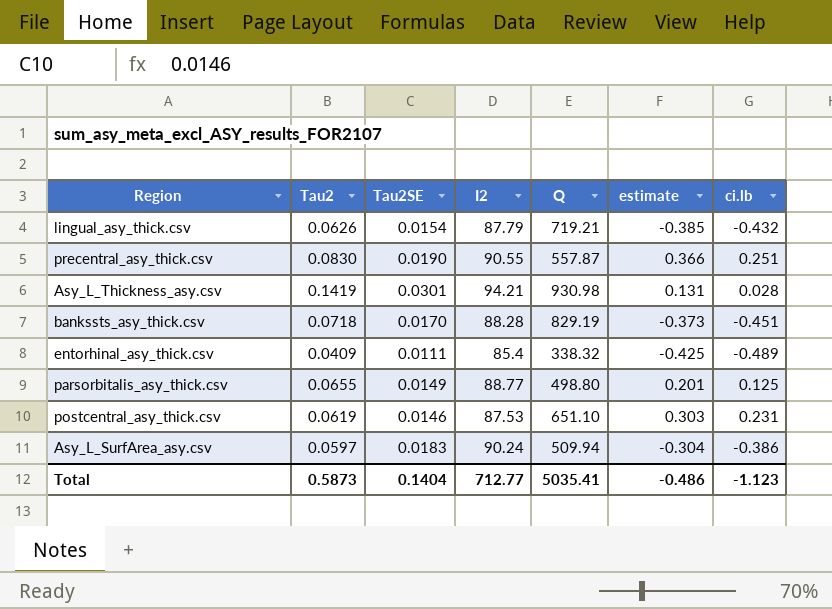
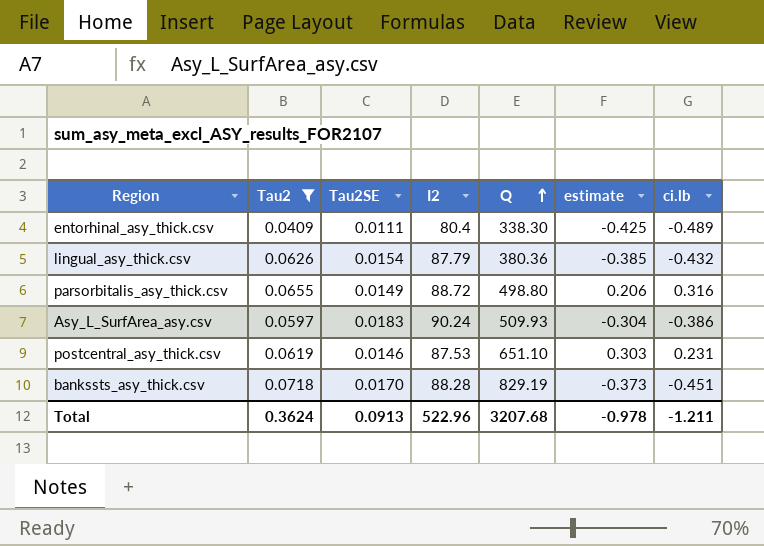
filter: none -> Tau2 <= 0.0718
row order: none -> Q ascending
entorhinal_asy_thick.csv | I2: 85.4 -> 80.4
entorhinal_asy_thick.csv | Q: 338.32 -> 338.30
lingual_asy_thick.csv | Q: 719.21 -> 380.36
parsorbitalis_asy_thick.csv | I2: 88.77 -> 88.72
parsorbitalis_asy_thick.csv | estimate: 0.201 -> 0.206
parsorbitalis_asy_thick.csv | ci.lb: 0.125 -> 0.316
Asy_L_SurfArea_asy.csv | Q: 509.94 -> 509.93
Total | Tau2: 0.5873 -> 0.3624
Total | Tau2SE: 0.1404 -> 0.0913
Total | I2: 712.77 -> 522.96
Total | Q: 5035.41 -> 3207.68
Total | estimate: -0.486 -> -0.978
Total | ci.lb: -1.123 -> -1.211

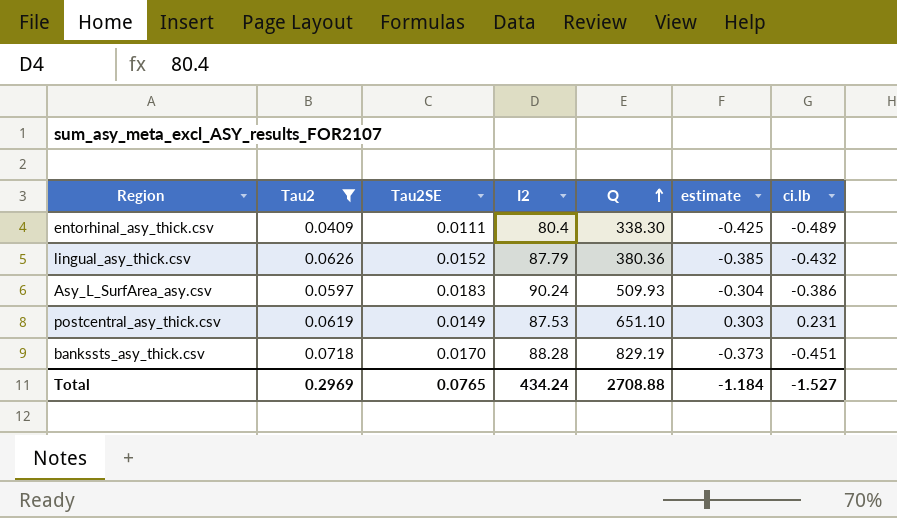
row parsorbitalis_asy_thick.csv: 0.0655 | 0.0149 | 88.72 | 498.80 | 0.206 | 0.316 -> none
lingual_asy_thick.csv | Tau2SE: 0.0154 -> 0.0152
postcentral_asy_thick.csv | Tau2SE: 0.0146 -> 0.0149
Total | Tau2: 0.3624 -> 0.2969
Total | Tau2SE: 0.0913 -> 0.0765
Total | I2: 522.96 -> 434.24
Total | Q: 3207.68 -> 2708.88
Total | estimate: -0.978 -> -1.184
Total | ci.lb: -1.211 -> -1.527

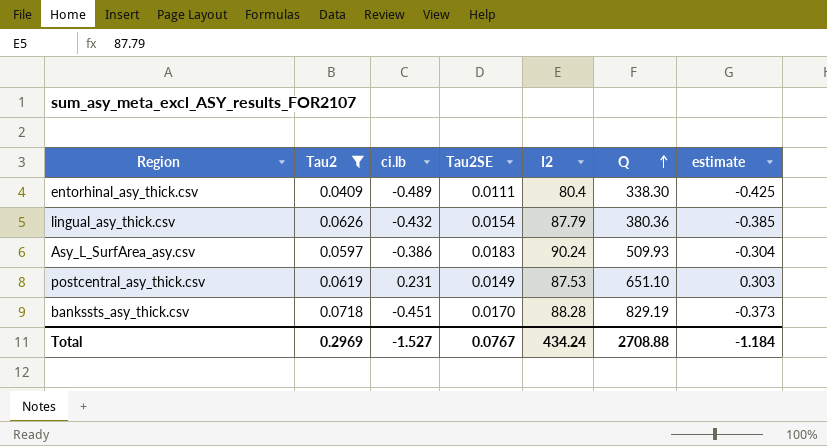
column ci.lb | position: 7 -> 3
lingual_asy_thick.csv | Tau2SE: 0.0152 -> 0.0154
Total | Tau2SE: 0.0765 -> 0.0767

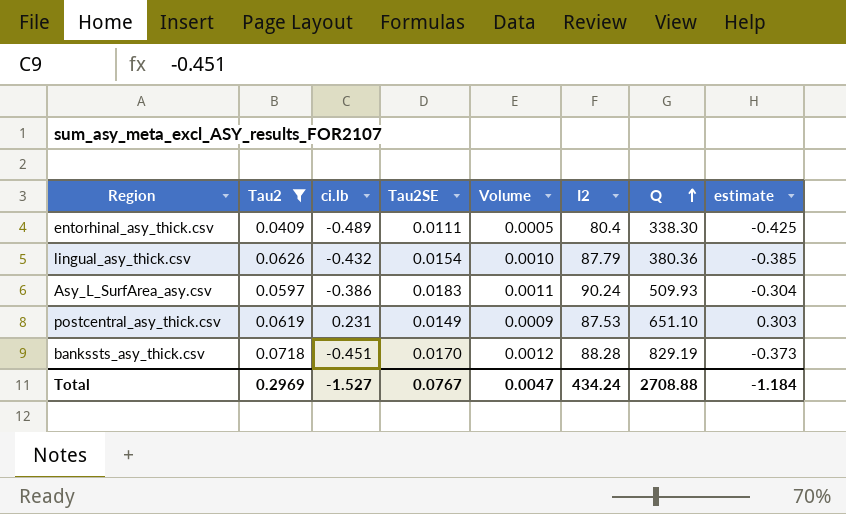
column Volume | formula: none -> [Tau2] * [Tau2SE]

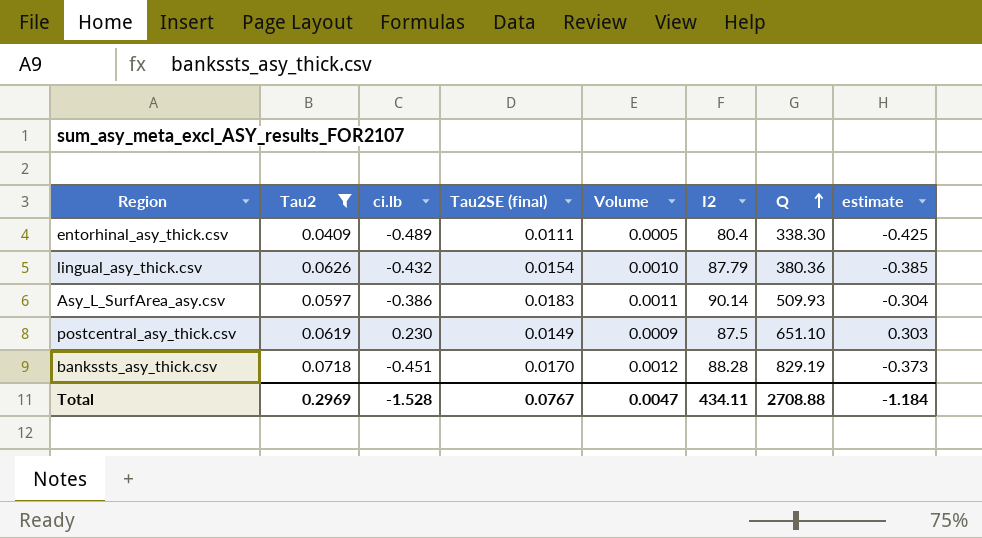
column name: Tau2SE -> Tau2SE (final)
Asy_L_SurfArea_asy.csv | I2: 90.24 -> 90.14
postcentral_asy_thick.csv | ci.lb: 0.231 -> 0.230
postcentral_asy_thick.csv | I2: 87.53 -> 87.5
Total | ci.lb: -1.527 -> -1.528
Total | I2: 434.24 -> 434.11

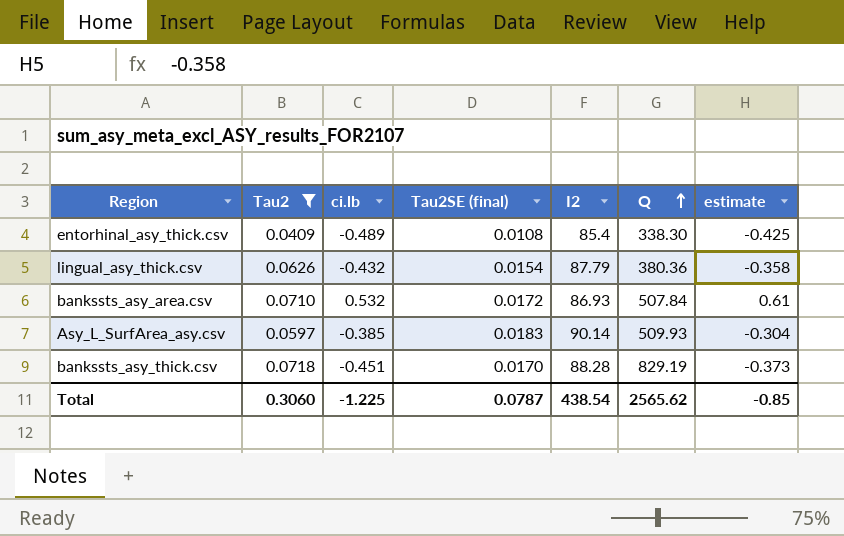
column Volume | formula: [Tau2] * [Tau2SE (final)] -> none
row postcentral_asy_thick.csv: 0.0619 | 0.230 | 0.0149 | 0.0009 | 87.5 | 651.10 | 0.303 -> none
entorhinal_asy_thick.csv | Tau2SE (final): 0.0111 -> 0.0108
entorhinal_asy_thick.csv | I2: 80.4 -> 85.4
lingual_asy_thick.csv | estimate: -0.385 -> -0.358
row bankssts_asy_area.csv: none -> 0.0710 | 0.532 | 0.0172 | 86.93 | 507.84 | 0.61
Asy_L_SurfArea_asy.csv | ci.lb: -0.386 -> -0.385
Total | Tau2: 0.2969 -> 0.3060
Total | ci.lb: -1.528 -> -1.225
Total | Tau2SE (final): 0.0767 -> 0.0787
Total | I2: 434.11 -> 438.54
Total | Q: 2708.88 -> 2565.62
Total | estimate: -1.184 -> -0.85

